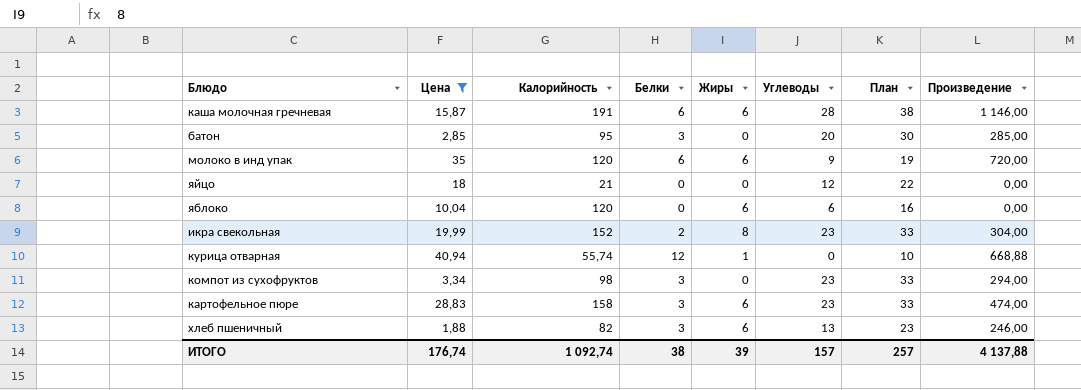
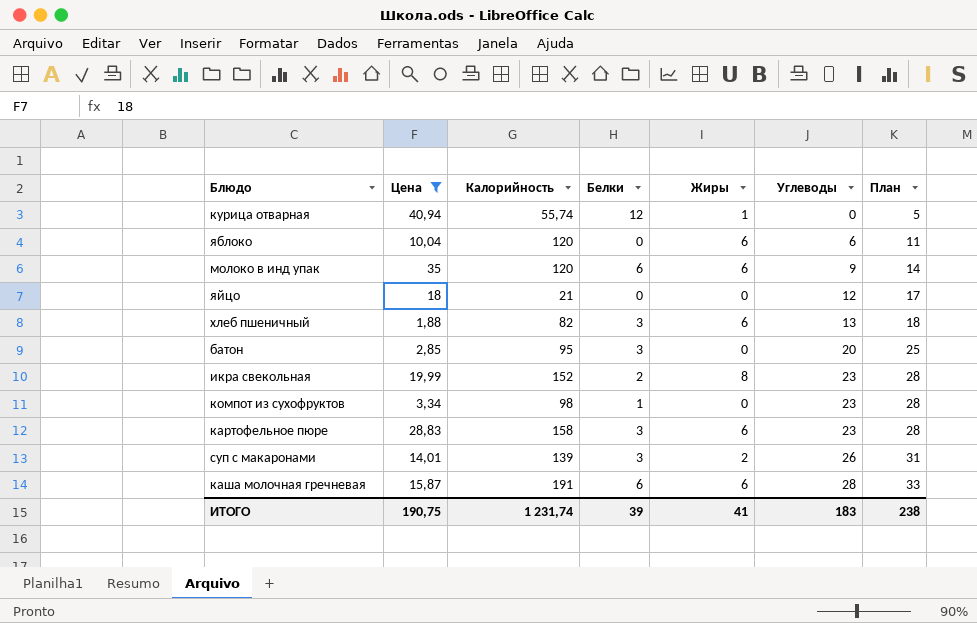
row order: none -> Углеводы ascending
column Произведение | formula: [Калорийность] * [Белки] -> none
column План | formula: [Углеводы] + 10 -> [Углеводы] + 5
компот из сухофруктов | Белки: 3 -> 1
row суп с макаронами: none -> 14,01 | 139 | 3 | 2 | 26 | 31
ИТОГО | Цена: 176,74 -> 190,75
ИТОГО | Калорийность: 1 092,74 -> 1 231,74
ИТОГО | Белки: 38 -> 39
ИТОГО | Жиры: 39 -> 41
ИТОГО | Углеводы: 157 -> 183
ИТОГО | План: 257 -> 238

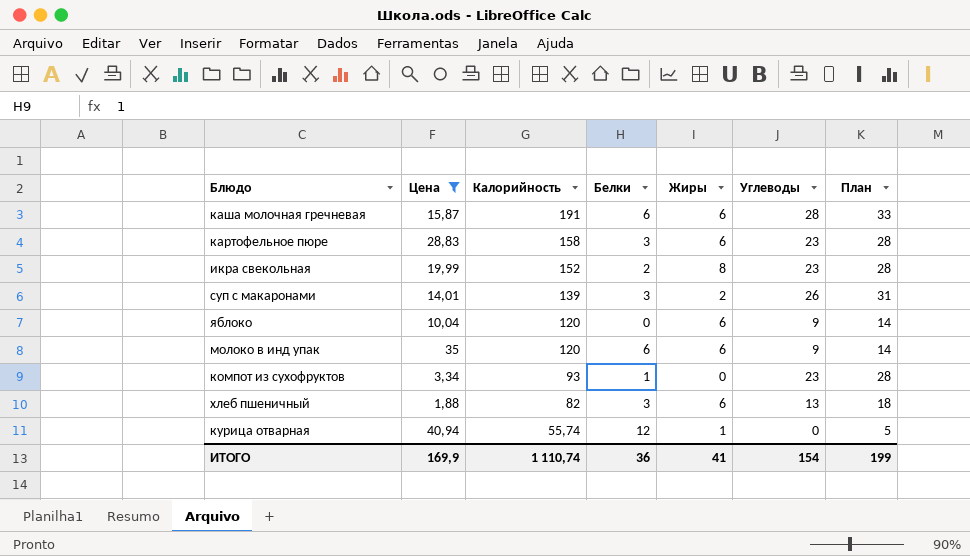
row order: Углеводы ascending -> Калорийность descending
row яйцо: 18 | 21 | 0 | 0 | 12 | 17 -> none
row батон: 2,85 | 95 | 3 | 0 | 20 | 25 -> none
яблоко | Углеводы: 6 -> 9
яблоко | План: 11 -> 14
компот из сухофруктов | Калорийность: 98 -> 93
ИТОГО | Цена: 190,75 -> 169,9
ИТОГО | Калорийность: 1 231,74 -> 1 110,74
ИТОГО | Белки: 39 -> 36
ИТОГО | Углеводы: 183 -> 154
ИТОГО | План: 238 -> 199

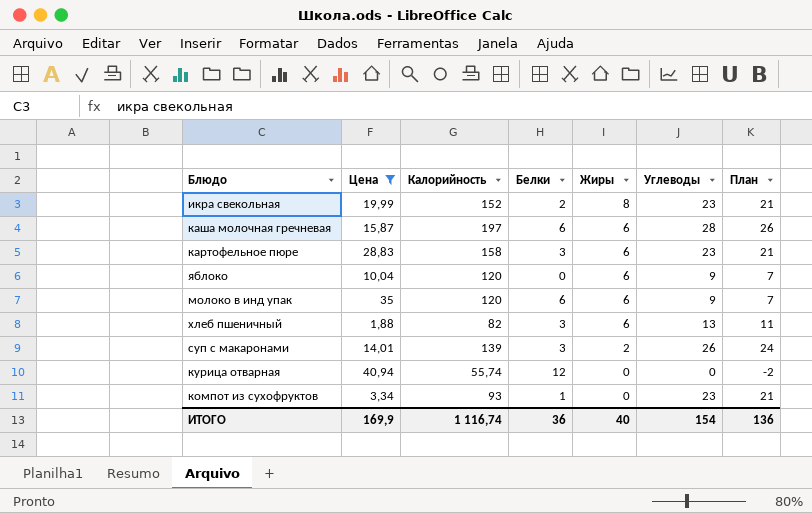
row order: Калорийность descending -> Жиры descending
column План | formula: [Углеводы] + 5 -> [Углеводы] - 2
каша молочная гречневая | Калорийность: 191 -> 197
курица отварная | Жиры: 1 -> 0
ИТОГО | Калорийность: 1 110,74 -> 1 116,74
ИТОГО | Жиры: 41 -> 40
ИТОГО | План: 199 -> 136

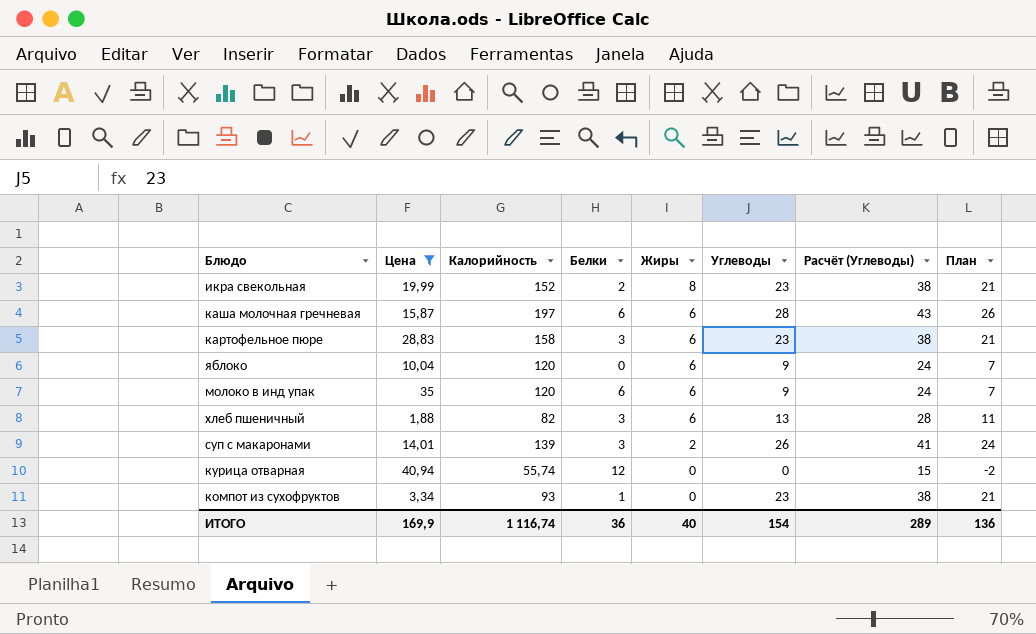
column Расчёт (Углеводы) | formula: none -> [Углеводы] + 15

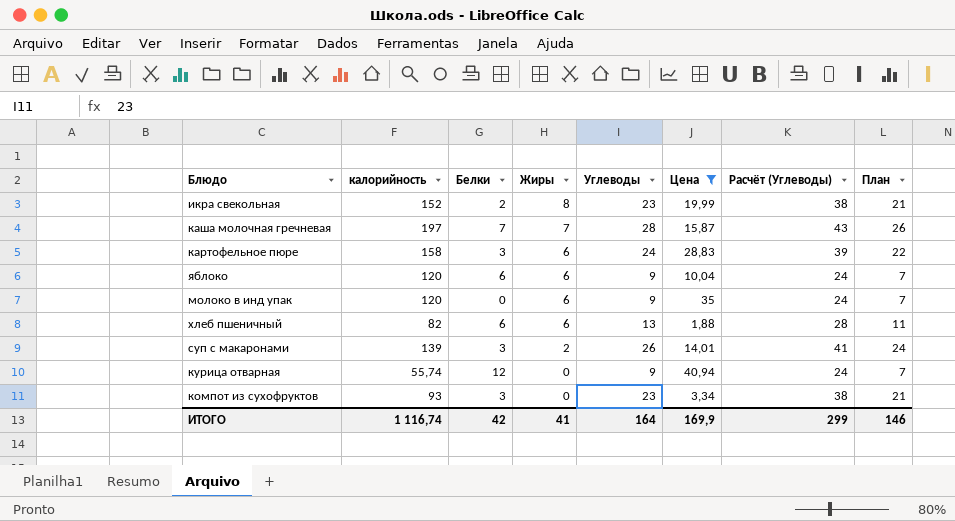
column name: Калорийность -> калорийность
column Цена | position: 2 -> 6
каша молочная гречневая | Белки: 6 -> 7
каша молочная гречневая | Жиры: 6 -> 7
картофельное пюре | Углеводы: 23 -> 24
картофельное пюре | Расчёт (Углеводы): 38 -> 39
картофельное пюре | План: 21 -> 22
яблоко | Белки: 0 -> 6
молоко в инд упак | Белки: 6 -> 0
хлеб пшеничный | Белки: 3 -> 6
курица отварная | Углеводы: 0 -> 9
курица отварная | Расчёт (Углеводы): 15 -> 24
курица отварная | План: -2 -> 7
компот из сухофруктов | Белки: 1 -> 3
ИТОГО | Белки: 36 -> 42
ИТОГО | Жиры: 40 -> 41
ИТОГО | Углеводы: 154 -> 164
ИТОГО | Расчёт (Углеводы): 289 -> 299
ИТОГО | План: 136 -> 146

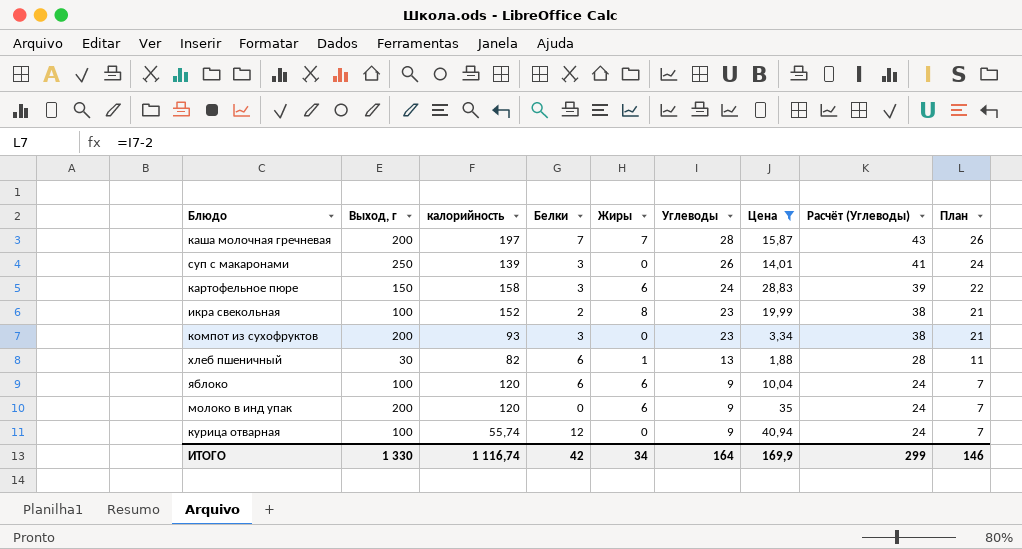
row order: Жиры descending -> Углеводы descending
column Выход, г | position: none -> 2
суп с макаронами | Жиры: 2 -> 0
хлеб пшеничный | Жиры: 6 -> 1
ИТОГО | Жиры: 41 -> 34

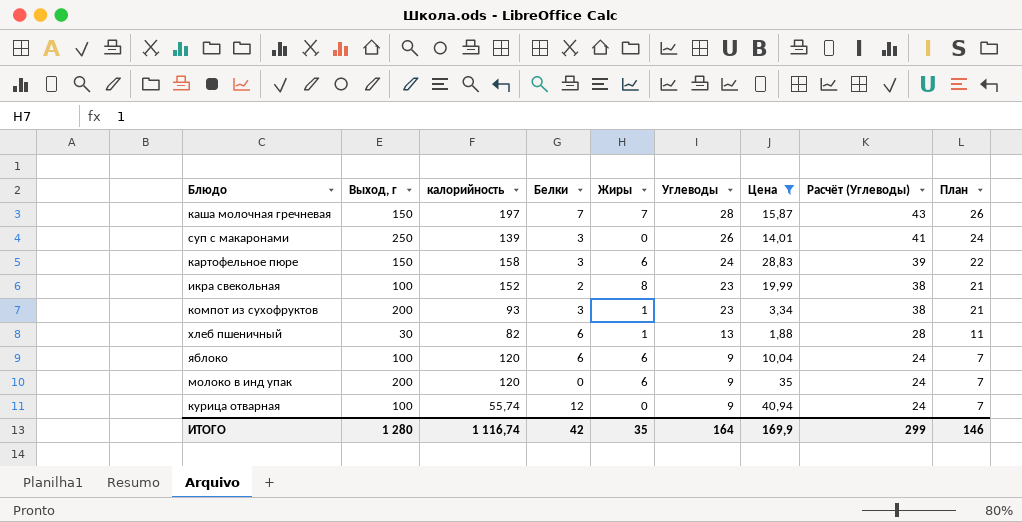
каша молочная гречневая | Выход, г: 200 -> 150
компот из сухофруктов | Жиры: 0 -> 1
ИТОГО | Выход, г: 1 330 -> 1 280
ИТОГО | Жиры: 34 -> 35

